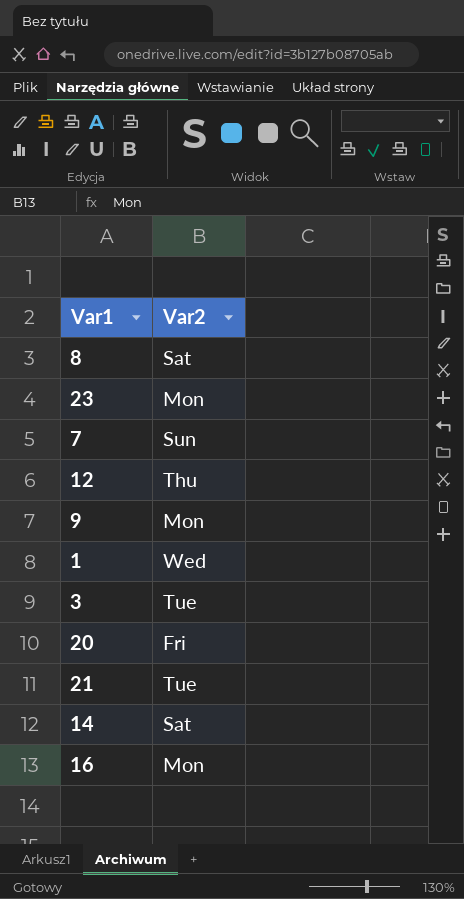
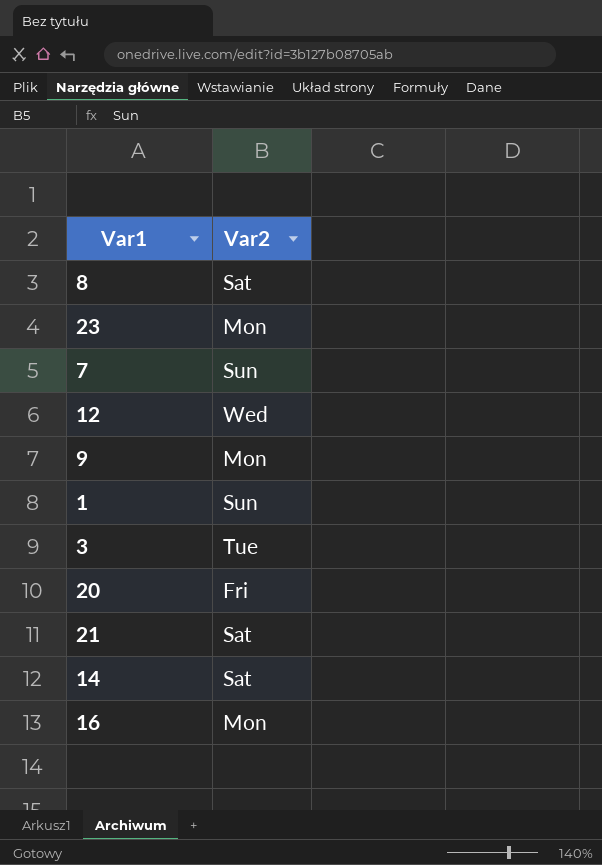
12 | Var2: Thu -> Wed
1 | Var2: Wed -> Sun
21 | Var2: Tue -> Sat

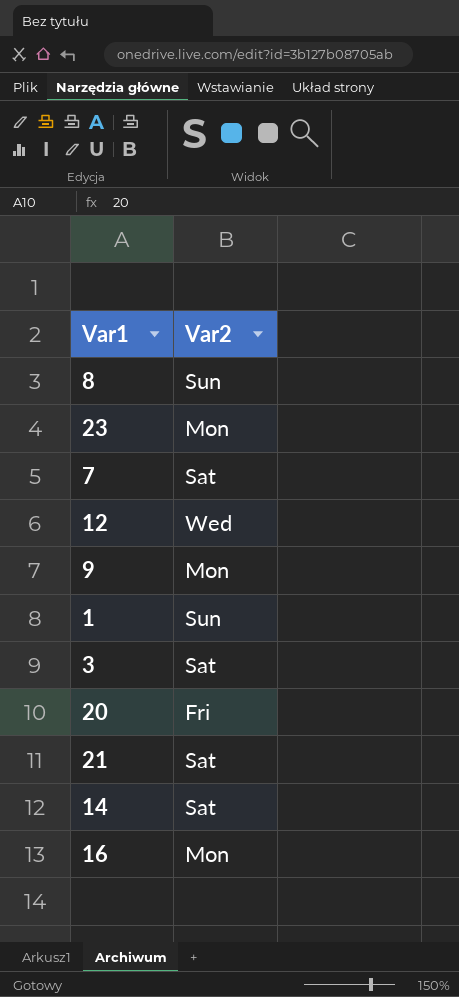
8 | Var2: Sat -> Sun
7 | Var2: Sun -> Sat
3 | Var2: Tue -> Sat

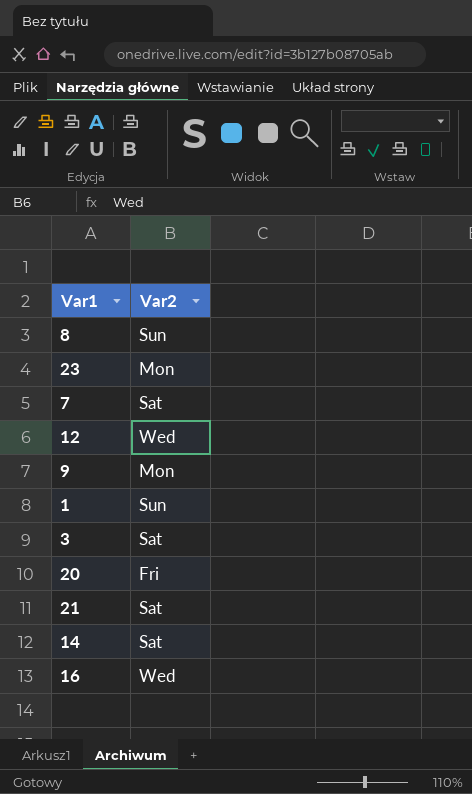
16 | Var2: Mon -> Wed

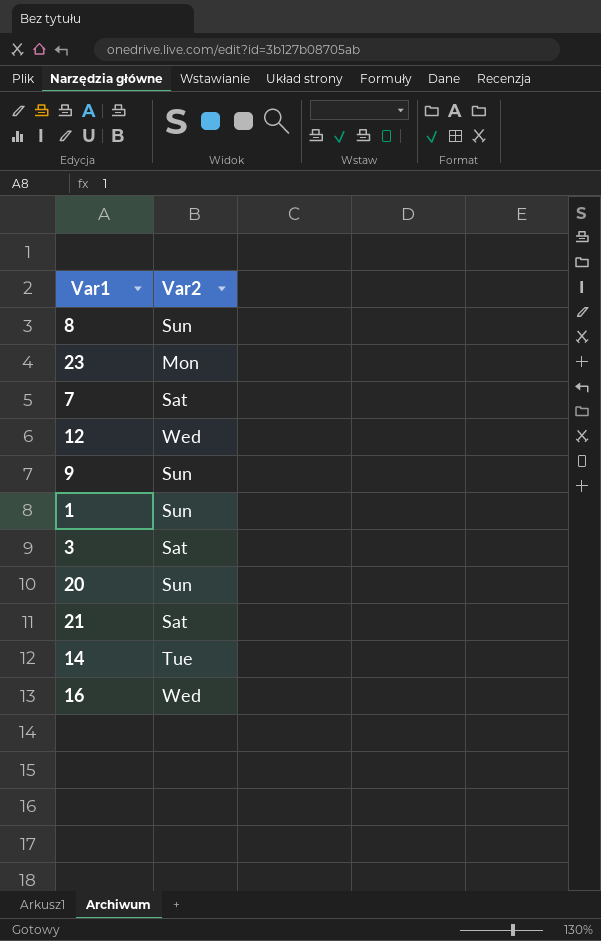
9 | Var2: Mon -> Sun
20 | Var2: Fri -> Sun
14 | Var2: Sat -> Tue

